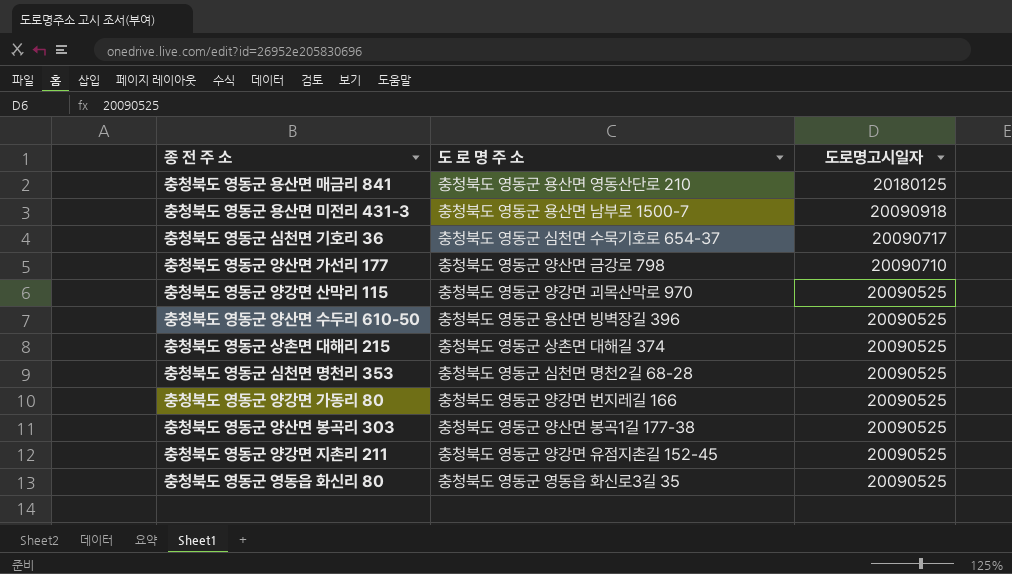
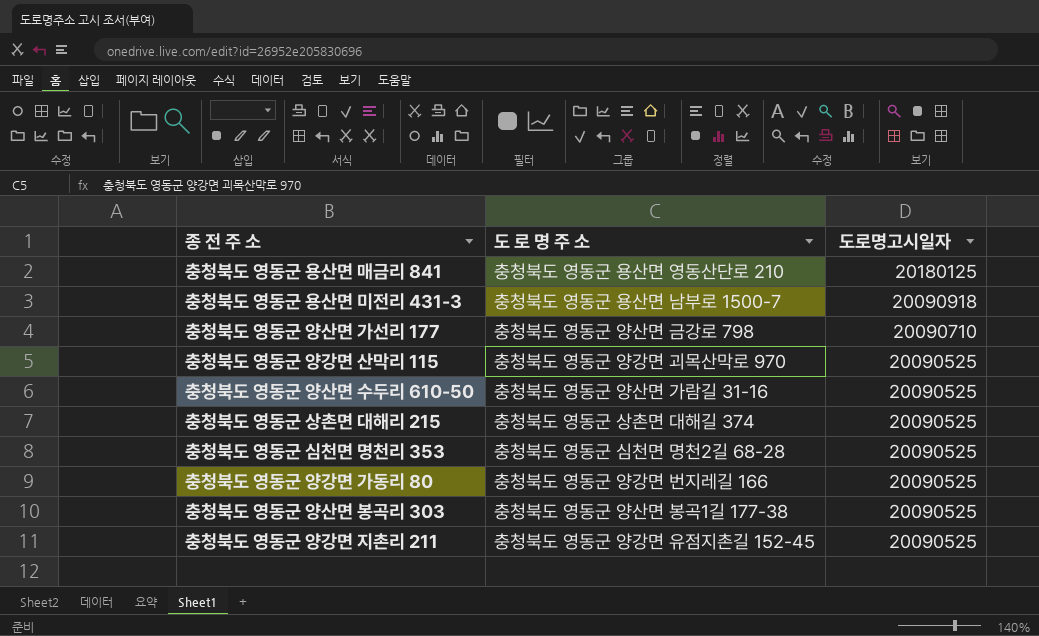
row 충청북도 영동군 심천면 기호리 36: 충청북도 영동군 심천면 수묵기호로 654-37 | 20090717 -> none
row 충청북도 영동군 영동읍 화신리 80: 충청북도 영동군 영동읍 화신로3길 35 | 20090525 -> none
충청북도 영동군 양산면 수두리 610-50 | 도 로 명 주 소: 충청북도 영동군 용산면 빙벽장길 396 -> 충청북도 영동군 양산면 가람길 31-16

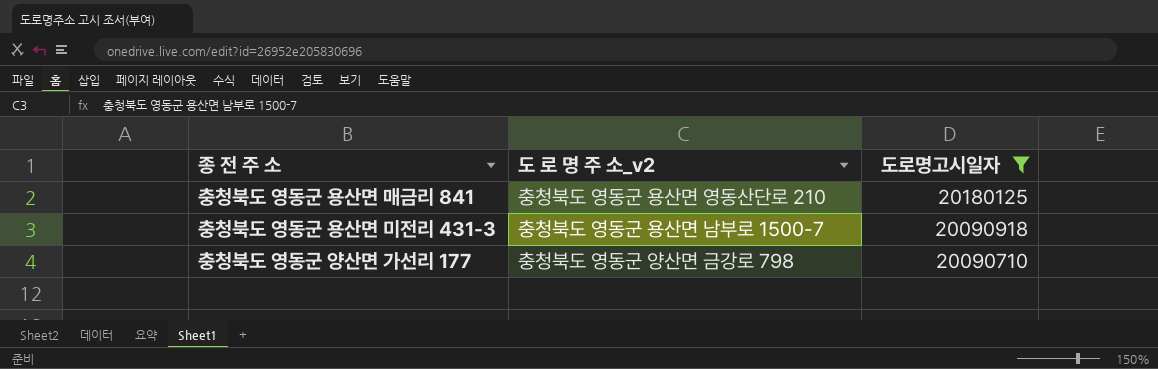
filter: none -> 도로명고시일자 != 20090525
column name: 도 로 명 주 소 -> 도 로 명 주 소_v2

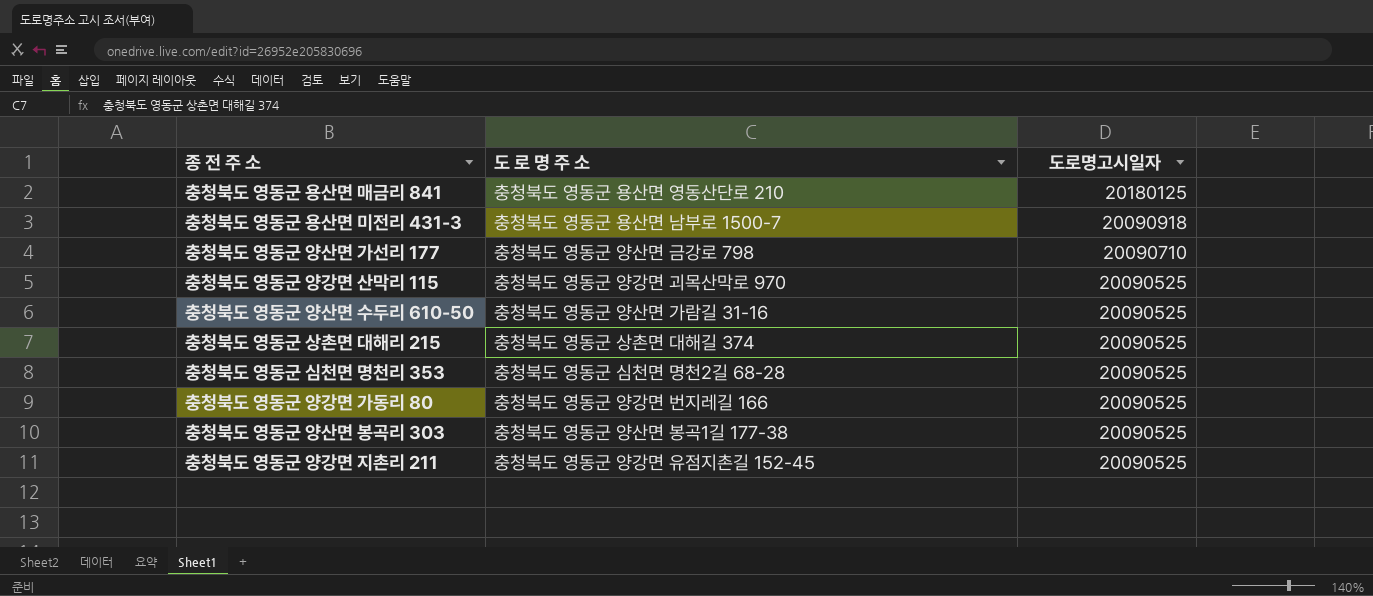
filter: 도로명고시일자 != 20090525 -> none
column name: 도 로 명 주 소_v2 -> 도 로 명 주 소

